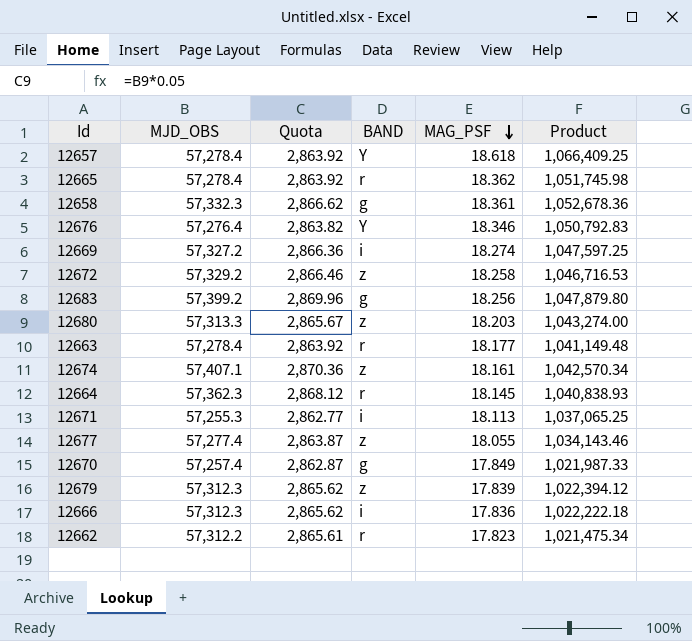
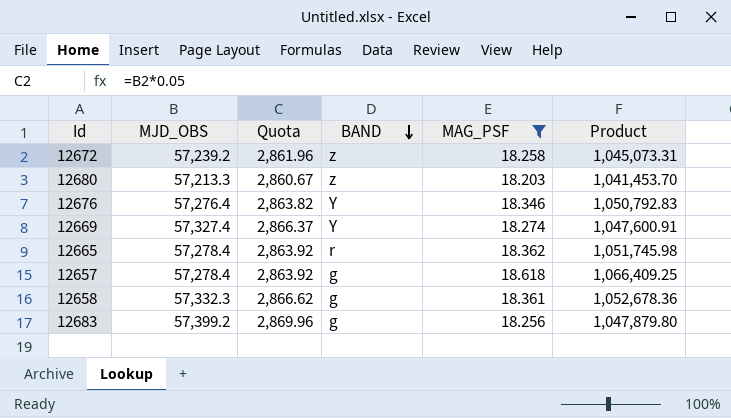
filter: none -> MAG_PSF >= 18.203
row order: MAG_PSF descending -> BAND descending
12672 | MJD_OBS: 57,329.2 -> 57,239.2
12672 | Quota: 2,866.46 -> 2,861.96
12672 | Product: 1,046,716.53 -> 1,045,073.31
12680 | MJD_OBS: 57,313.3 -> 57,213.3
12680 | Quota: 2,865.67 -> 2,860.67
12680 | Product: 1,043,274.00 -> 1,041,453.70
12669 | MJD_OBS: 57,327.2 -> 57,327.4
12669 | Quota: 2,866.36 -> 2,866.37
12669 | BAND: i -> Y
12669 | Product: 1,047,597.25 -> 1,047,600.91
12657 | BAND: Y -> g

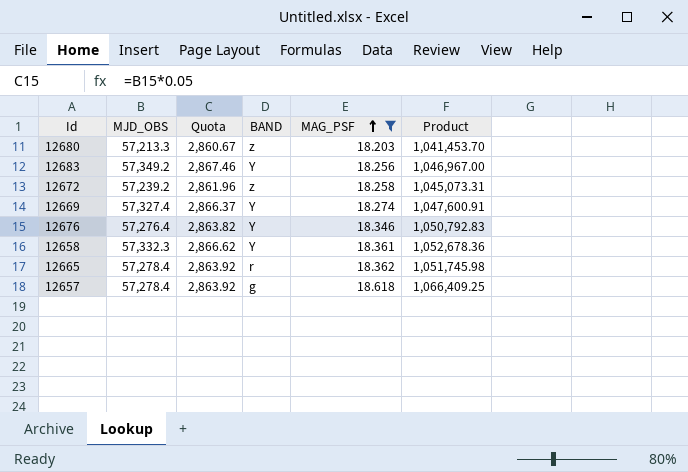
row order: BAND descending -> MAG_PSF ascending
12683 | MJD_OBS: 57,399.2 -> 57,349.2
12683 | Quota: 2,869.96 -> 2,867.46
12683 | BAND: g -> Y
12683 | Product: 1,047,879.80 -> 1,046,967.00
12658 | BAND: g -> Y

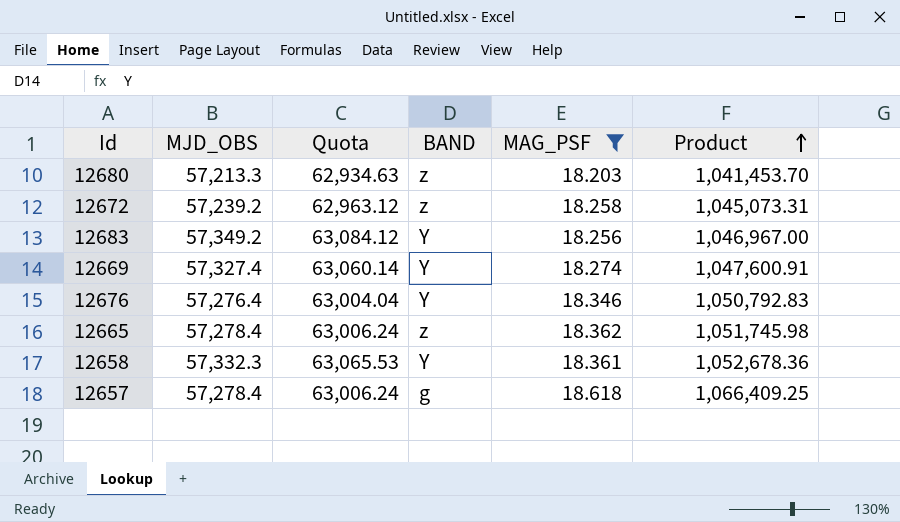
row order: MAG_PSF ascending -> Product ascending
column Quota | formula: [MJD_OBS] * 0.05 -> [MJD_OBS] * 1.1
12665 | BAND: r -> z

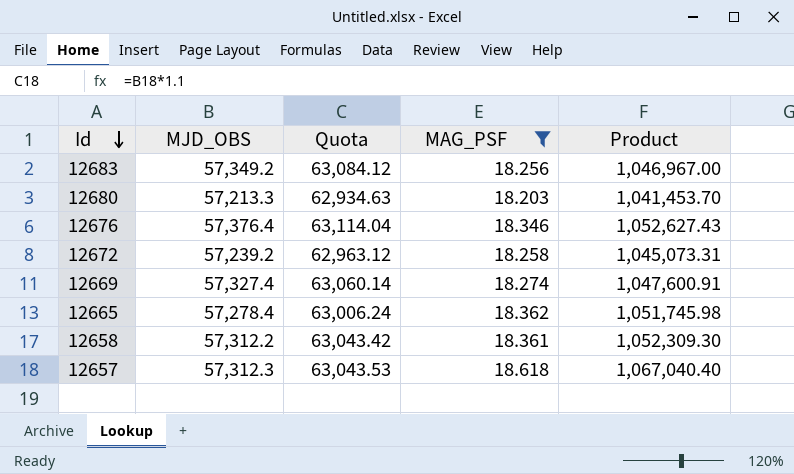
row order: Product ascending -> Id descending
column BAND | position: 4 -> none
12676 | MJD_OBS: 57,276.4 -> 57,376.4
12676 | Quota: 63,004.04 -> 63,114.04
12676 | Product: 1,050,792.83 -> 1,052,627.43
12658 | MJD_OBS: 57,332.3 -> 57,312.2
12658 | Quota: 63,065.53 -> 63,043.42
12658 | Product: 1,052,678.36 -> 1,052,309.30
12657 | MJD_OBS: 57,278.4 -> 57,312.3
12657 | Quota: 63,006.24 -> 63,043.53
12657 | Product: 1,066,409.25 -> 1,067,040.40

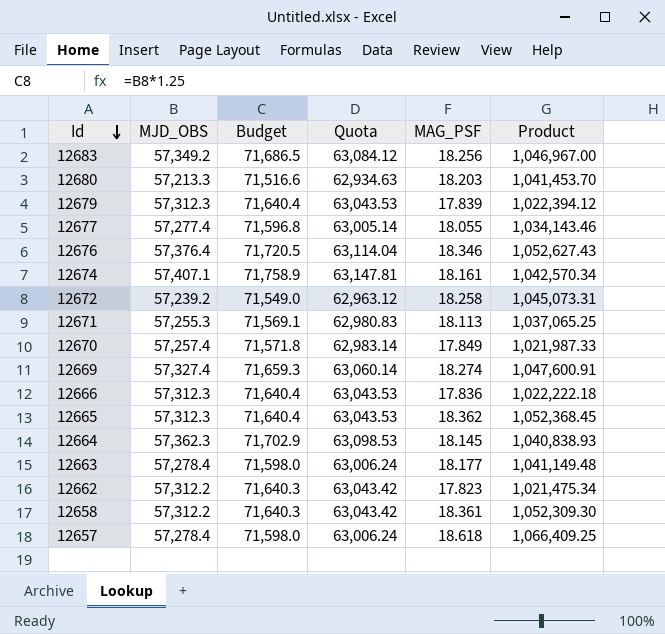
filter: MAG_PSF >= 18.203 -> none
column Budget | formula: none -> [MJD_OBS] * 1.25
12665 | MJD_OBS: 57,278.4 -> 57,312.3
12665 | Quota: 63,006.24 -> 63,043.53
12665 | Product: 1,051,745.98 -> 1,052,368.45
12657 | MJD_OBS: 57,312.3 -> 57,278.4
12657 | Quota: 63,043.53 -> 63,006.24
12657 | Product: 1,067,040.40 -> 1,066,409.25

